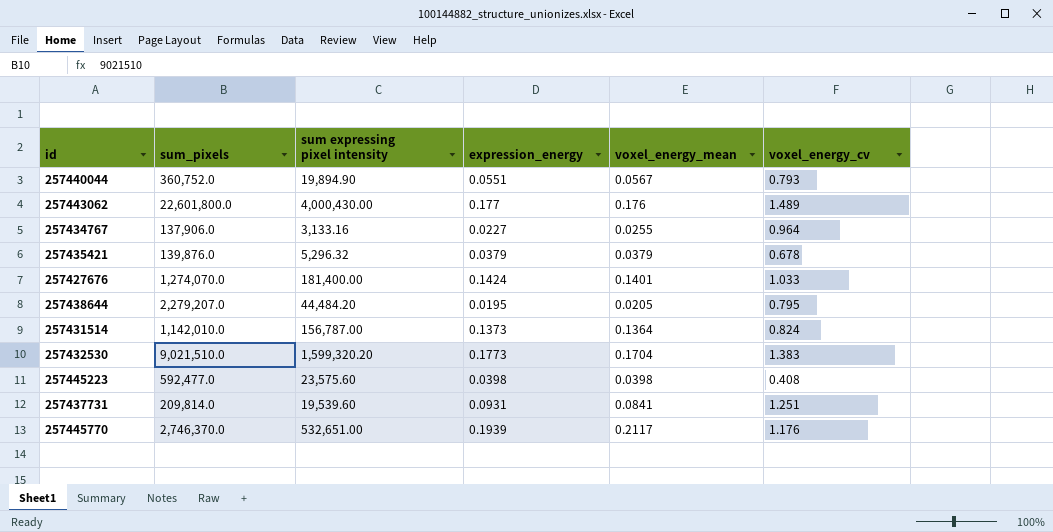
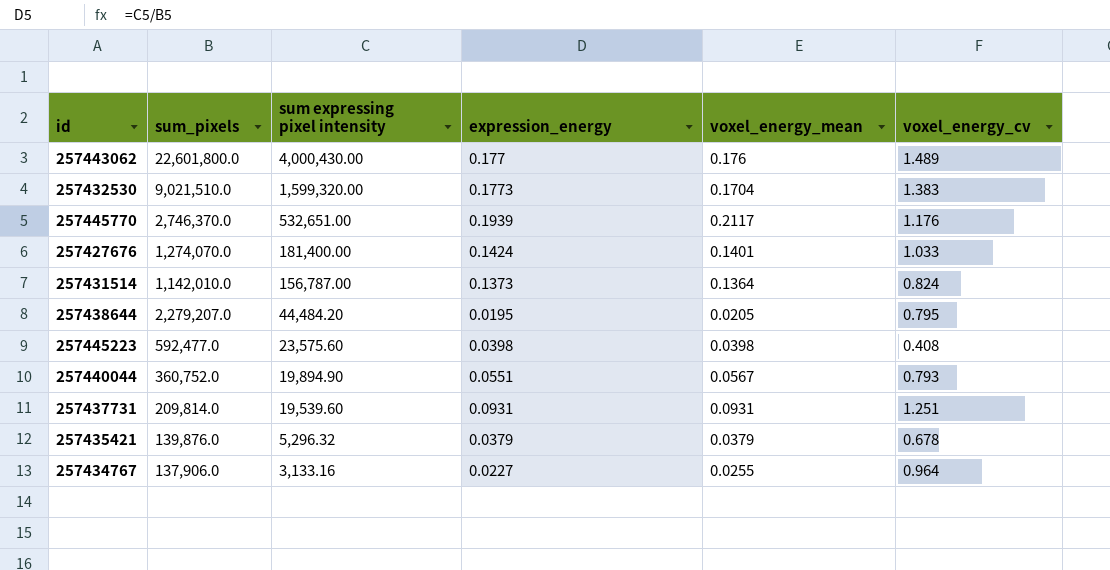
row order: none -> sum expressing pixel intensity descending
257432530 | sum expressing pixel intensity: 1,599,320.20 -> 1,599,320.00
257437731 | voxel_energy_mean: 0.0841 -> 0.0931

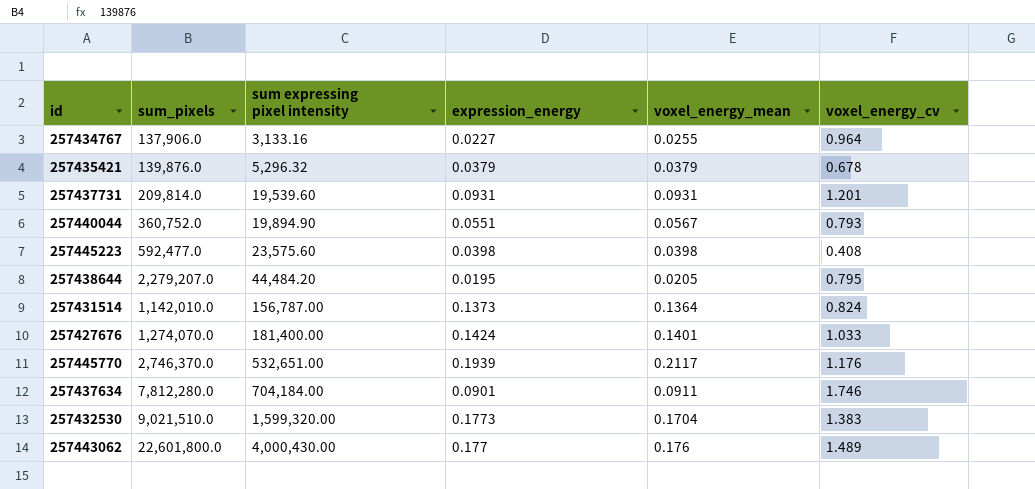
row order: sum expressing pixel intensity descending -> sum expressing pixel intensity ascending
257437731 | voxel_energy_cv: 1.251 -> 1.201
row 257437634: none -> 7,812,280.0 | 704,184.00 | 0.0901 | 0.0911 | 1.746

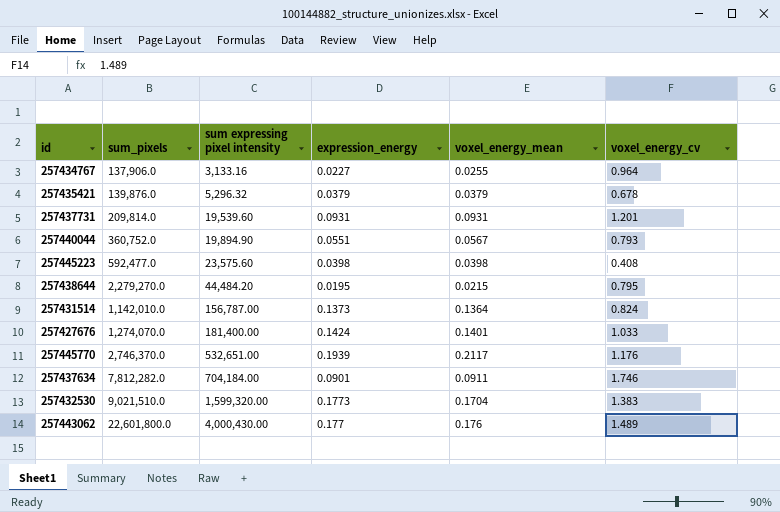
257438644 | sum_pixels: 2,279,207.0 -> 2,279,270.0
257438644 | voxel_energy_mean: 0.0205 -> 0.0215
257437634 | sum_pixels: 7,812,280.0 -> 7,812,282.0

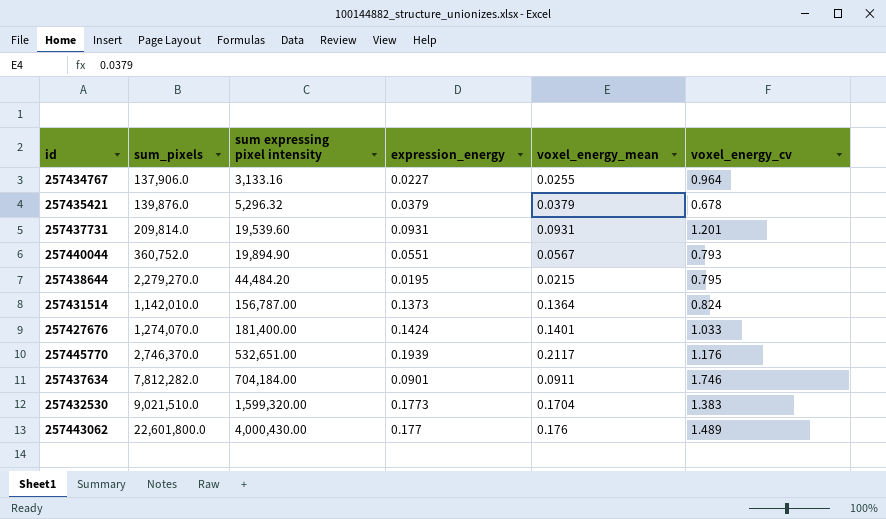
row 257445223: 592,477.0 | 23,575.60 | 0.0398 | 0.0398 | 0.408 -> none

